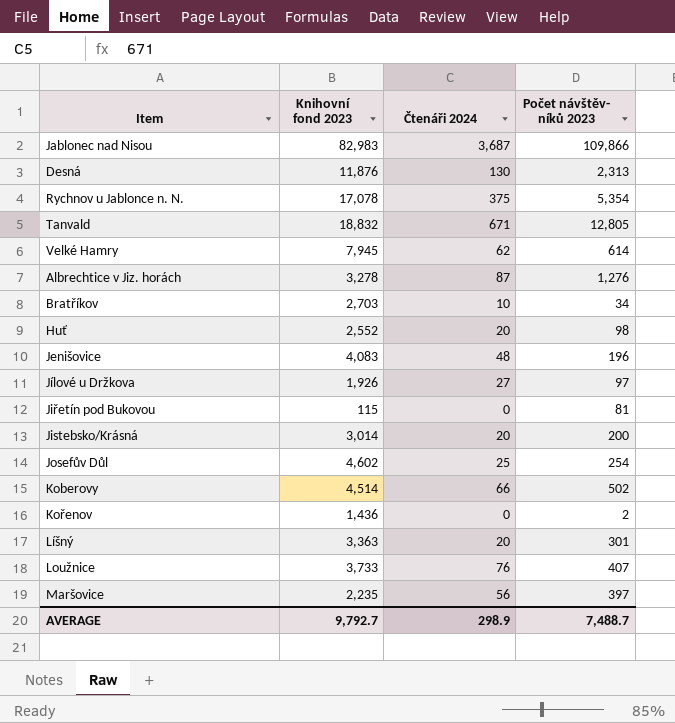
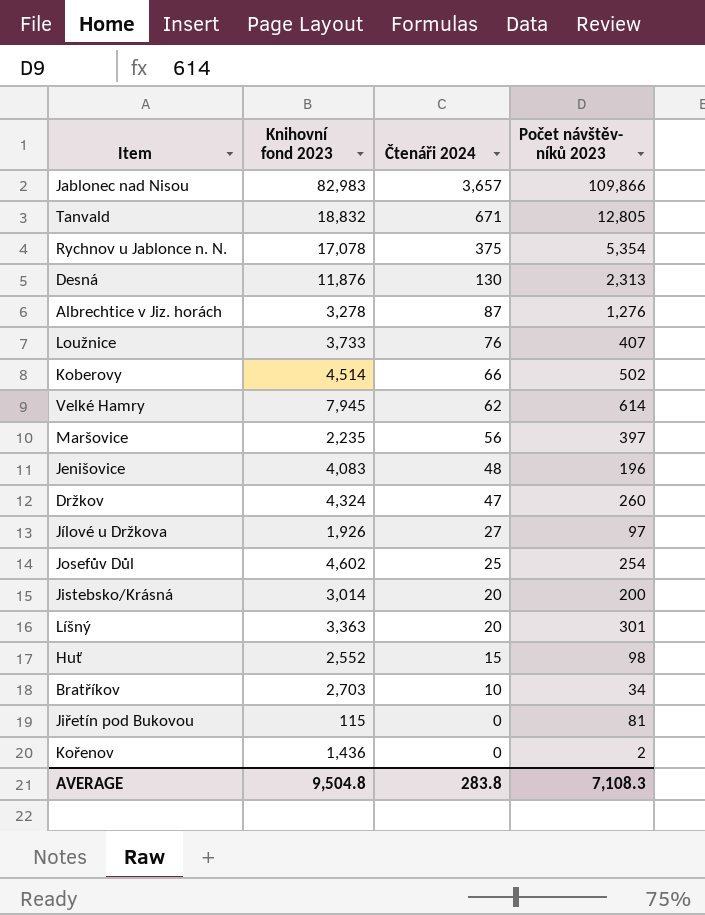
row order: none -> Čtenáři 2024 descending
Jablonec nad Nisou | Čtenáři 2024: 3,687 -> 3,657
row Držkov: none -> 4,324 | 47 | 260
Huť | Čtenáři 2024: 20 -> 15
AVERAGE | Knihovní fond 2023: 9,792.7 -> 9,504.8
AVERAGE | Čtenáři 2024: 298.9 -> 283.8
AVERAGE | Počet návštěv- níků 2023: 7,488.7 -> 7,108.3

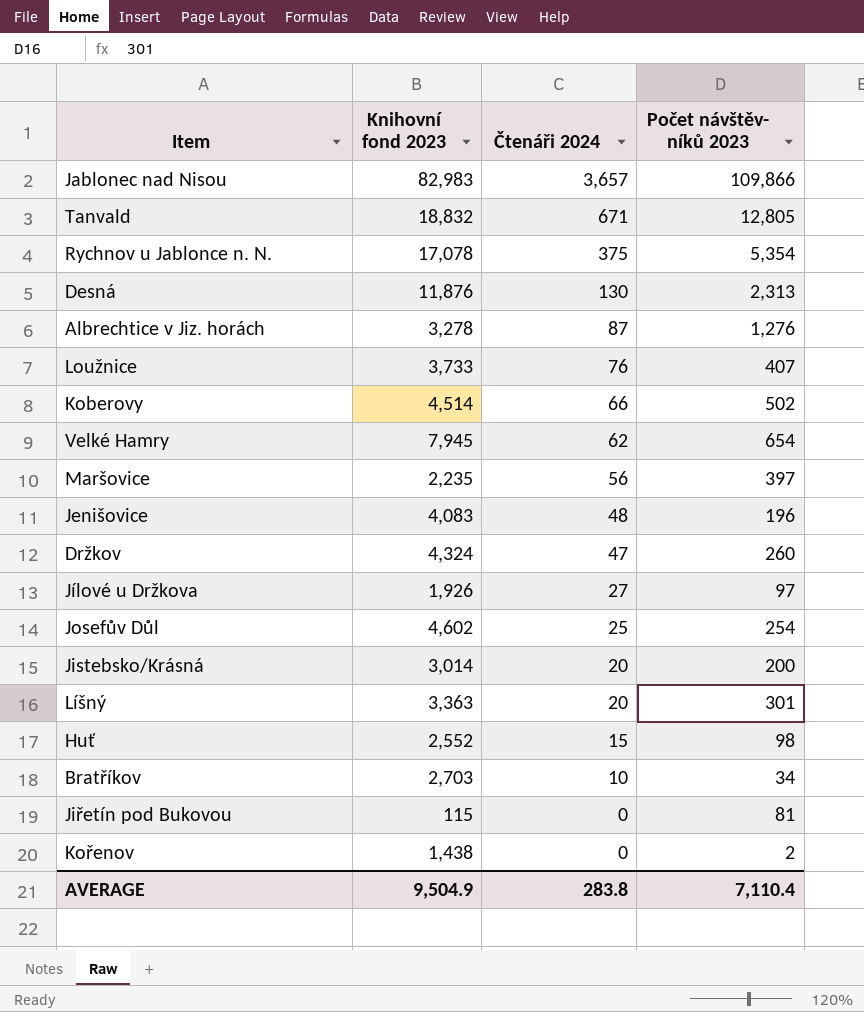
Velké Hamry | Počet návštěv- níků 2023: 614 -> 654
Kořenov | Knihovní fond 2023: 1,436 -> 1,438
AVERAGE | Knihovní fond 2023: 9,504.8 -> 9,504.9
AVERAGE | Počet návštěv- níků 2023: 7,108.3 -> 7,110.4

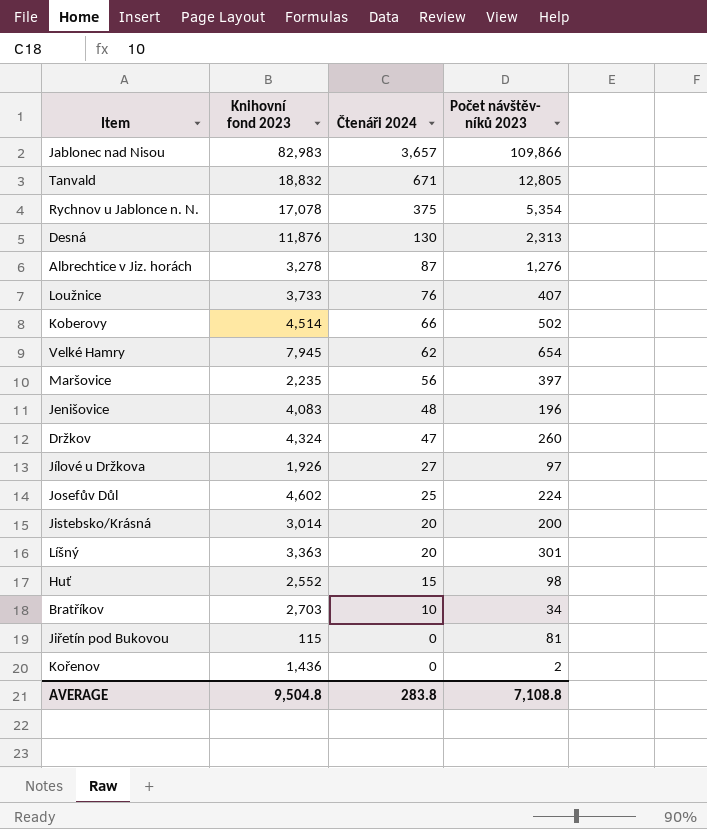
Josefův Důl | Počet návštěv- níků 2023: 254 -> 224
Kořenov | Knihovní fond 2023: 1,438 -> 1,436
AVERAGE | Knihovní fond 2023: 9,504.9 -> 9,504.8
AVERAGE | Počet návštěv- níků 2023: 7,110.4 -> 7,108.8

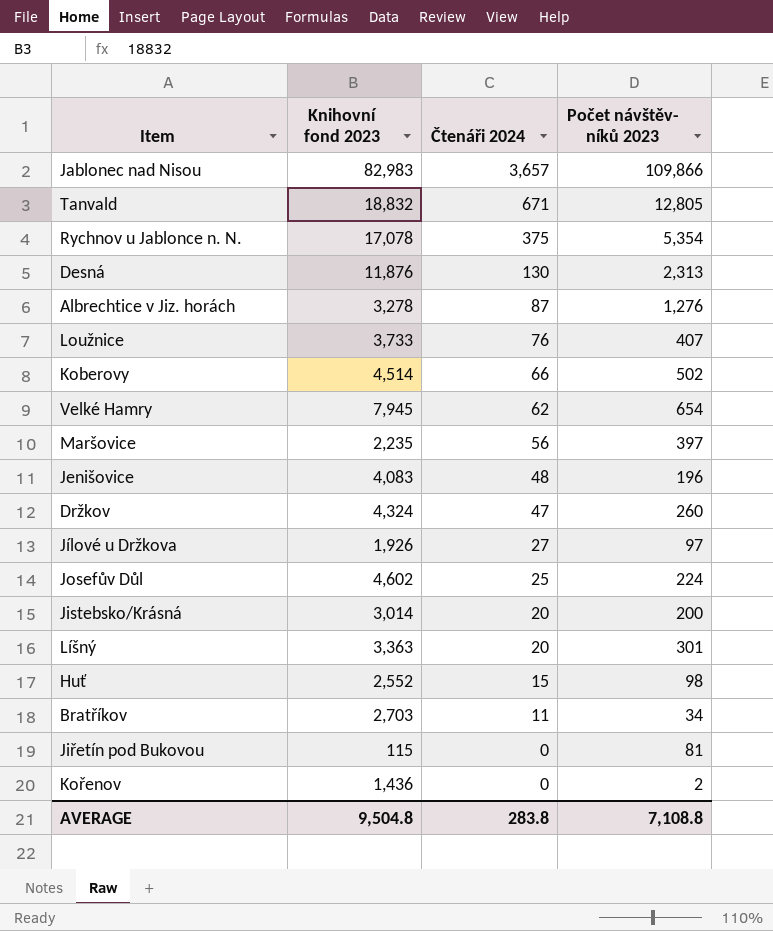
Bratříkov | Čtenáři 2024: 10 -> 11

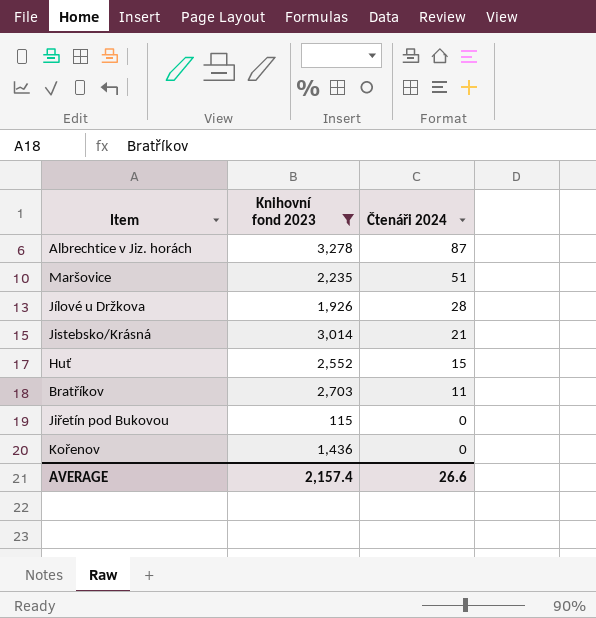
filter: none -> Knihovní fond 2023 <= 3,278
column Počet návštěv- níků 2023 | position: 4 -> none
Maršovice | Čtenáři 2024: 56 -> 51
Jílové u Držkova | Čtenáři 2024: 27 -> 28
Jistebsko/Krásná | Čtenáři 2024: 20 -> 21
AVERAGE | Knihovní fond 2023: 9,504.8 -> 2,157.4
AVERAGE | Čtenáři 2024: 283.8 -> 26.6

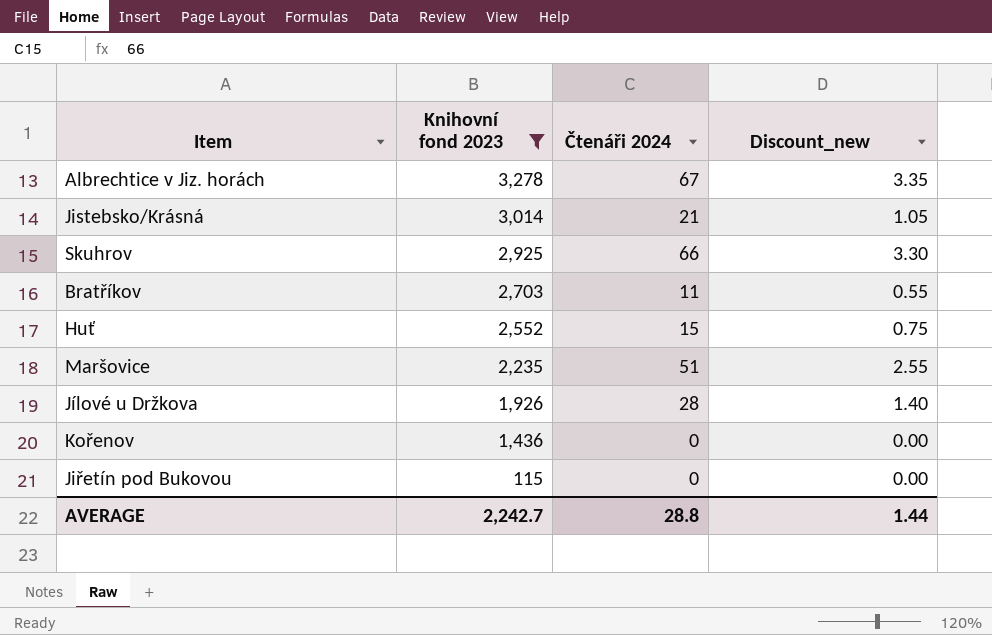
row order: Čtenáři 2024 descending -> Knihovní fond 2023 descending
column Discount_new | formula: none -> [Čtenáři 2024] * 0.05
Albrechtice v Jiz. horách | Čtenáři 2024: 87 -> 67
row Skuhrov: none -> 2,925 | 66 | 3.30
AVERAGE | Knihovní fond 2023: 2,157.4 -> 2,242.7
AVERAGE | Čtenáři 2024: 26.6 -> 28.8

